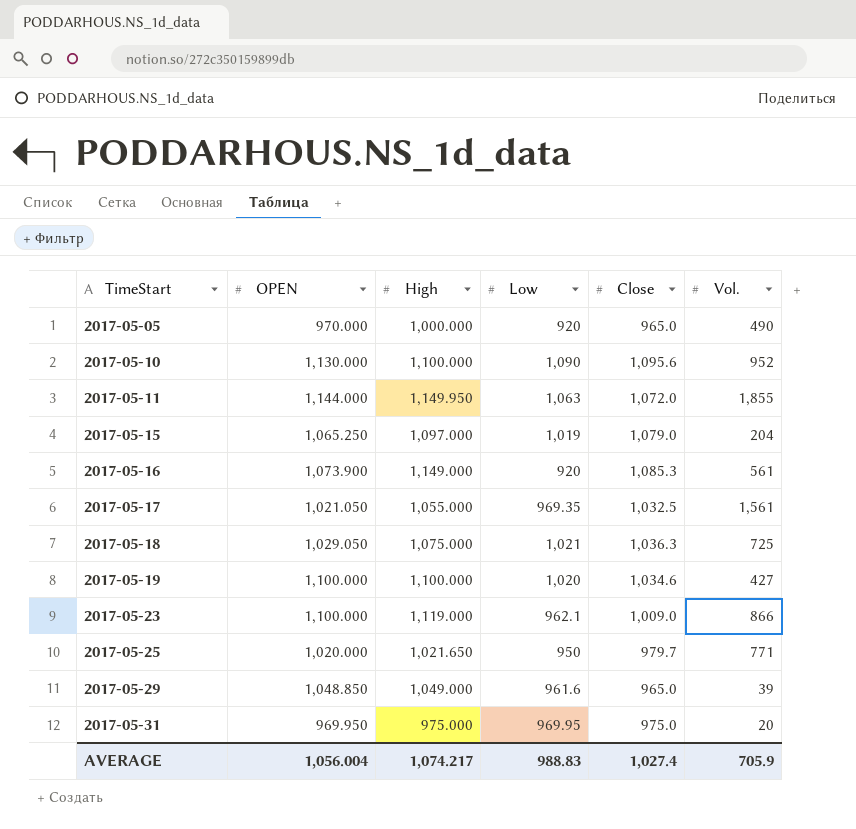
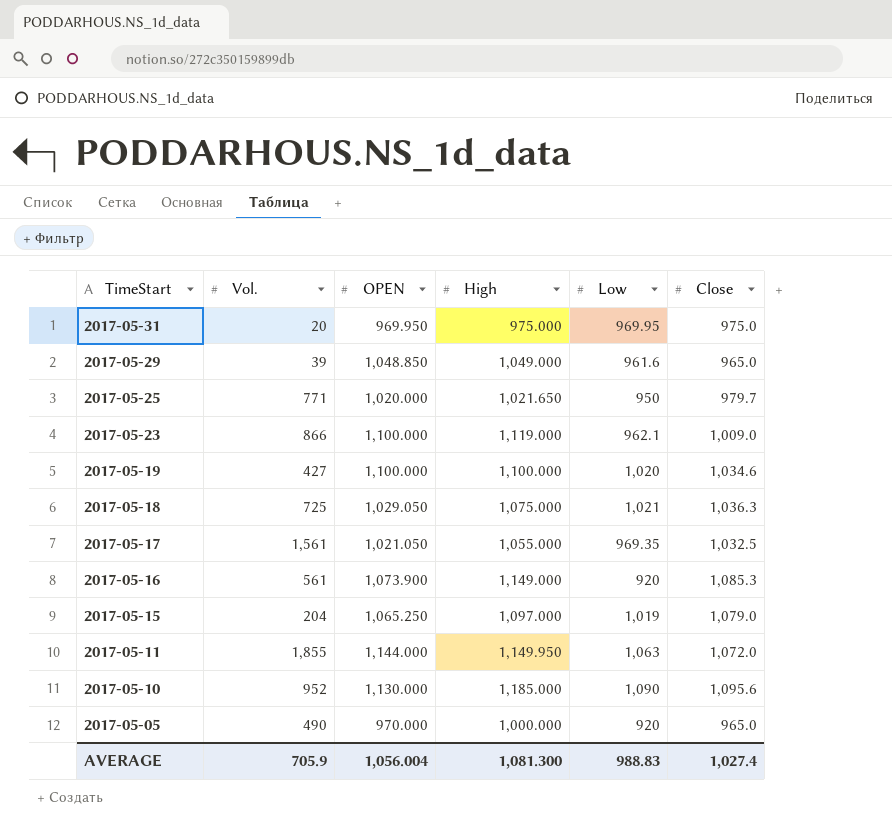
row order: TimeStart ascending -> TimeStart descending
column Vol. | position: 6 -> 2
2017-05-10 | High: 1,100.000 -> 1,185.000
AVERAGE | High: 1,074.217 -> 1,081.300

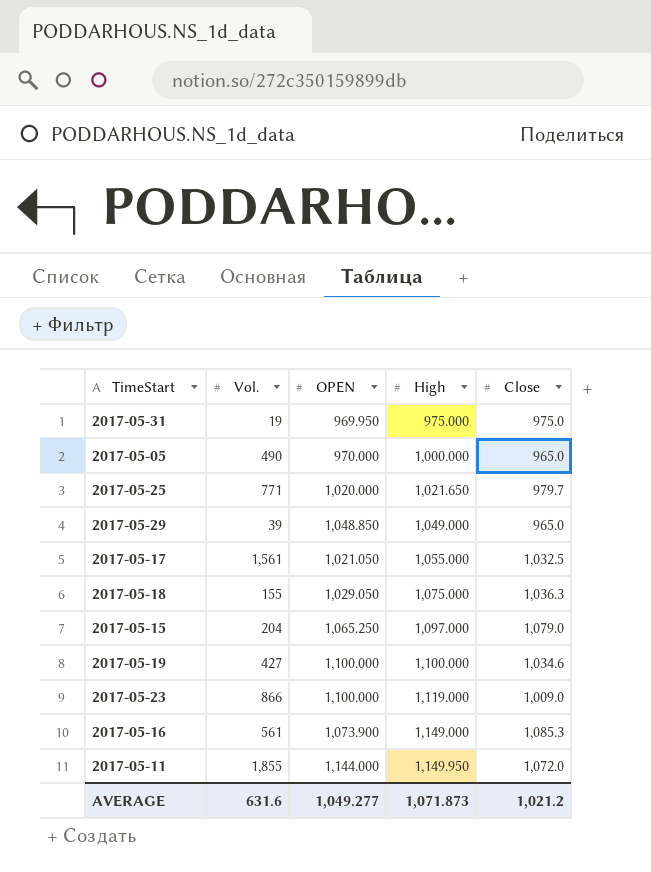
row order: TimeStart descending -> High ascending
column Low | position: 5 -> none
row 2017-05-10: 952 | 1,130.000 | 1,185.000 | 1,090 | 1,095.6 -> none
2017-05-31 | Vol.: 20 -> 19
2017-05-18 | Vol.: 725 -> 155
AVERAGE | Vol.: 705.9 -> 631.6
AVERAGE | OPEN: 1,056.004 -> 1,049.277
AVERAGE | High: 1,081.300 -> 1,071.873
AVERAGE | Close: 1,027.4 -> 1,021.2

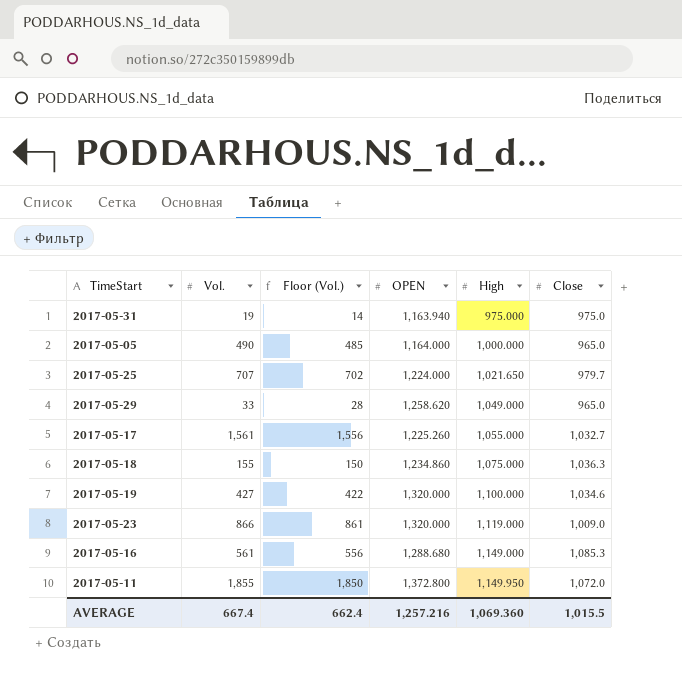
column Floor (Vol.) | formula: none -> [Vol.] - 5
row 2017-05-15: 204 | 1,065.250 | 1,097.000 | 1,079.0 -> none
2017-05-31 | OPEN: 969.950 -> 1,163.940
2017-05-05 | OPEN: 970.000 -> 1,164.000
2017-05-25 | Vol.: 771 -> 707
2017-05-25 | OPEN: 1,020.000 -> 1,224.000
2017-05-29 | Vol.: 39 -> 33
2017-05-29 | OPEN: 1,048.850 -> 1,258.620
2017-05-17 | OPEN: 1,021.050 -> 1,225.260
2017-05-17 | Close: 1,032.5 -> 1,032.7
2017-05-18 | OPEN: 1,029.050 -> 1,234.860
2017-05-19 | OPEN: 1,100.000 -> 1,320.000
2017-05-23 | OPEN: 1,100.000 -> 1,320.000
2017-05-16 | OPEN: 1,073.900 -> 1,288.680
2017-05-11 | OPEN: 1,144.000 -> 1,372.800
AVERAGE | Vol.: 631.6 -> 667.4
AVERAGE | OPEN: 1,049.277 -> 1,257.216
AVERAGE | High: 1,071.873 -> 1,069.360
AVERAGE | Close: 1,021.2 -> 1,015.5

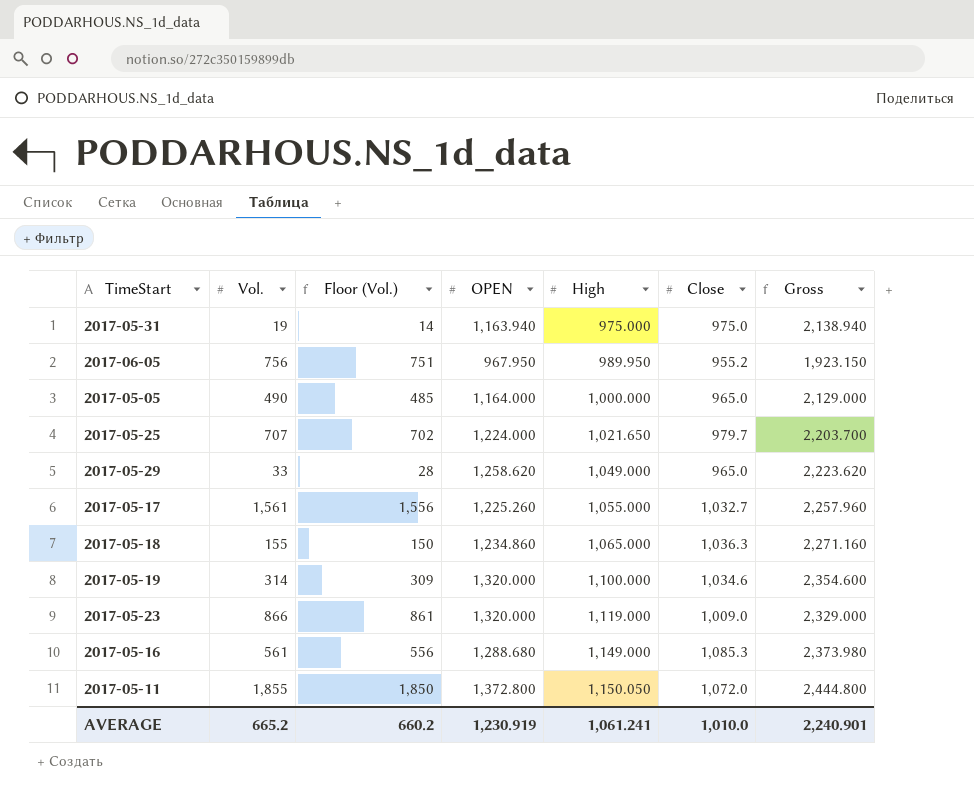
column Gross | formula: none -> [OPEN] + [Close]
row 2017-06-05: none -> 756 | 751 | 967.950 | 989.950 | 955.2 | 1,923.150
2017-05-18 | High: 1,075.000 -> 1,065.000
2017-05-19 | Vol.: 427 -> 314
2017-05-19 | Floor (Vol.): 422 -> 309
2017-05-11 | High: 1,149.950 -> 1,150.050
AVERAGE | Vol.: 667.4 -> 665.2
AVERAGE | Floor (Vol.): 662.4 -> 660.2
AVERAGE | OPEN: 1,257.216 -> 1,230.919
AVERAGE | High: 1,069.360 -> 1,061.241
AVERAGE | Close: 1,015.5 -> 1,010.0

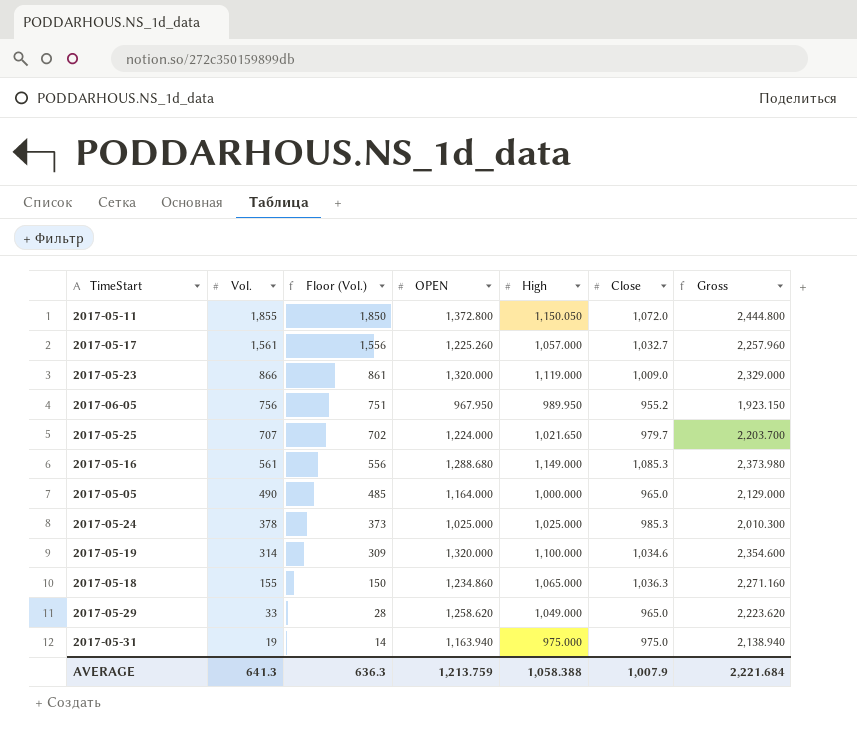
row order: High ascending -> Vol. descending
2017-05-17 | High: 1,055.000 -> 1,057.000
row 2017-05-24: none -> 378 | 373 | 1,025.000 | 1,025.000 | 985.3 | 2,010.300
AVERAGE | Vol.: 665.2 -> 641.3
AVERAGE | Floor (Vol.): 660.2 -> 636.3
AVERAGE | OPEN: 1,230.919 -> 1,213.759
AVERAGE | High: 1,061.241 -> 1,058.388
AVERAGE | Close: 1,010.0 -> 1,007.9
AVERAGE | Gross: 2,240.901 -> 2,221.684

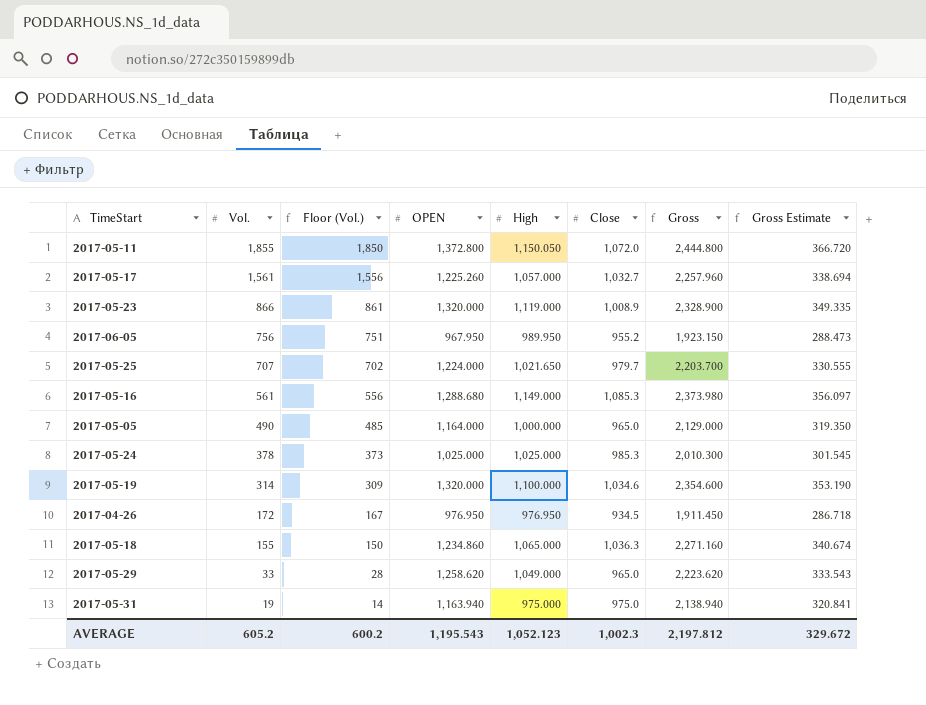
column Gross Estimate | formula: none -> [Gross] * 0.15
2017-05-23 | Close: 1,009.0 -> 1,008.9
2017-05-23 | Gross: 2,329.000 -> 2,328.900
row 2017-04-26: none -> 172 | 167 | 976.950 | 976.950 | 934.5 | 1,911.450 | 286.718
AVERAGE | Vol.: 641.3 -> 605.2
AVERAGE | Floor (Vol.): 636.3 -> 600.2
AVERAGE | OPEN: 1,213.759 -> 1,195.543
AVERAGE | High: 1,058.388 -> 1,052.123
AVERAGE | Close: 1,007.9 -> 1,002.3
AVERAGE | Gross: 2,221.684 -> 2,197.812

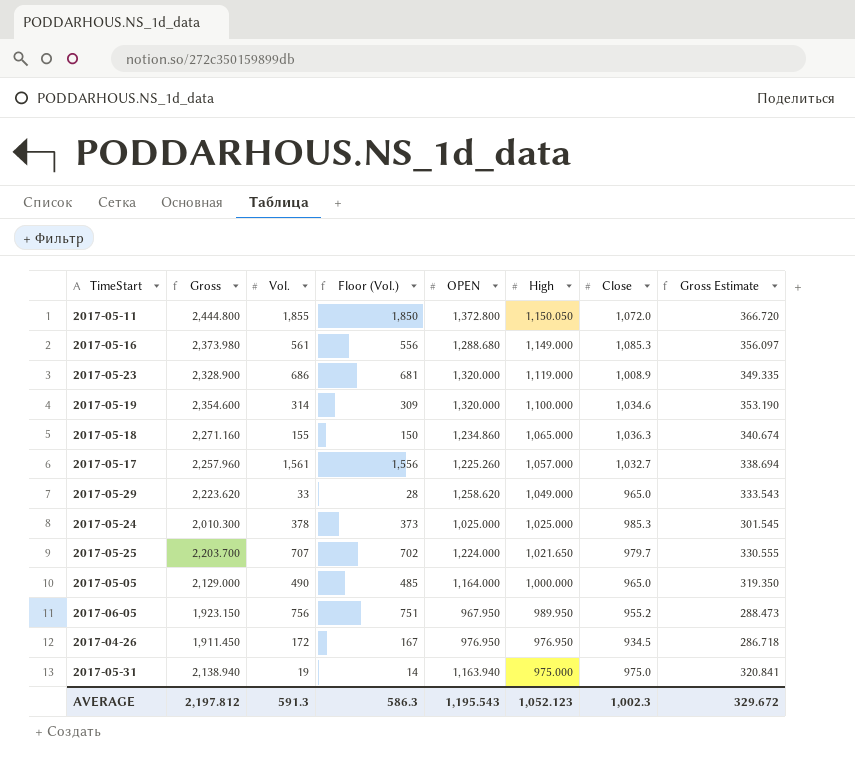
row order: Vol. descending -> High descending
column Gross | position: 7 -> 2
2017-05-23 | Vol.: 866 -> 686
2017-05-23 | Floor (Vol.): 861 -> 681
AVERAGE | Vol.: 605.2 -> 591.3
AVERAGE | Floor (Vol.): 600.2 -> 586.3

